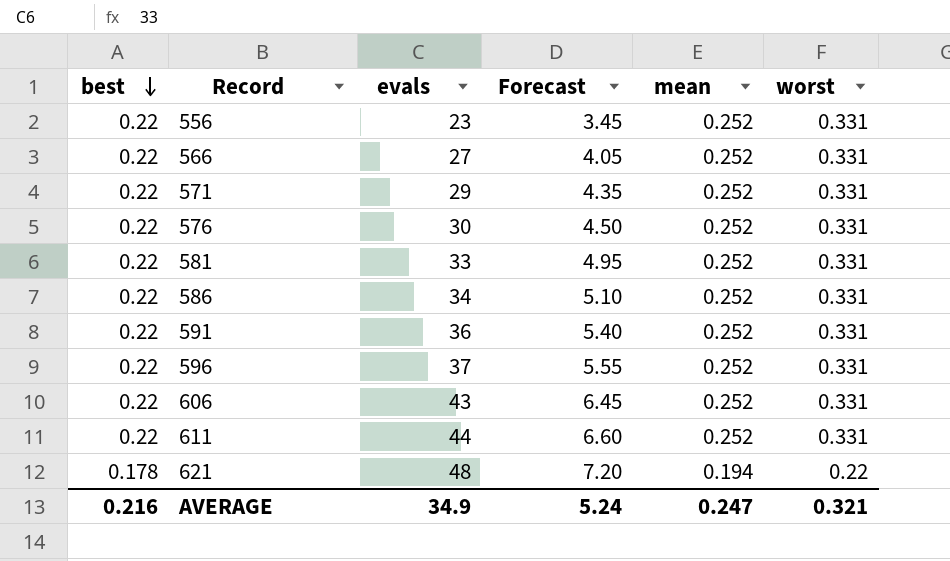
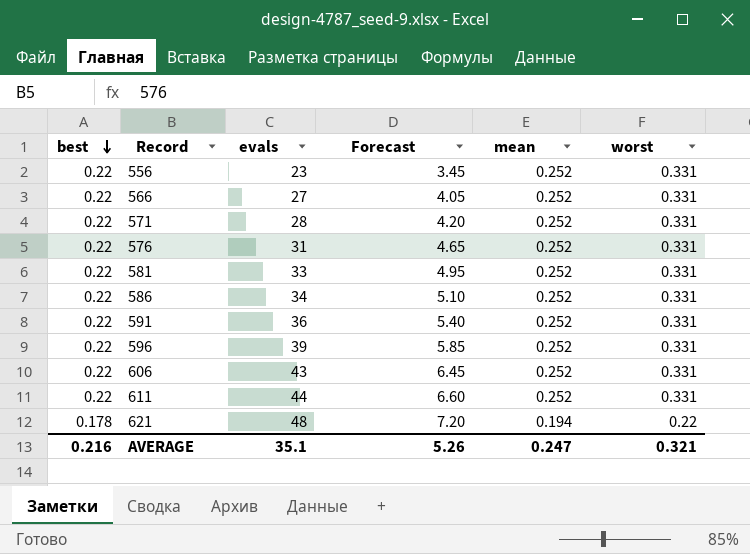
571 | evals: 29 -> 28
571 | Forecast: 4.35 -> 4.20
576 | evals: 30 -> 31
576 | Forecast: 4.50 -> 4.65
596 | evals: 37 -> 39
596 | Forecast: 5.55 -> 5.85
AVERAGE | evals: 34.9 -> 35.1
AVERAGE | Forecast: 5.24 -> 5.26

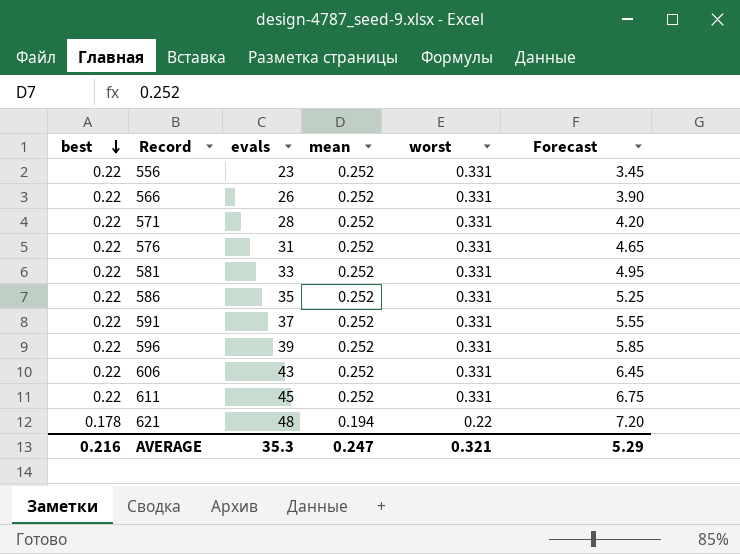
column Forecast | position: 4 -> 6
566 | evals: 27 -> 26
566 | Forecast: 4.05 -> 3.90
586 | evals: 34 -> 35
586 | Forecast: 5.10 -> 5.25
591 | evals: 36 -> 37
591 | Forecast: 5.40 -> 5.55
611 | evals: 44 -> 45
611 | Forecast: 6.60 -> 6.75
AVERAGE | evals: 35.1 -> 35.3
AVERAGE | Forecast: 5.26 -> 5.29

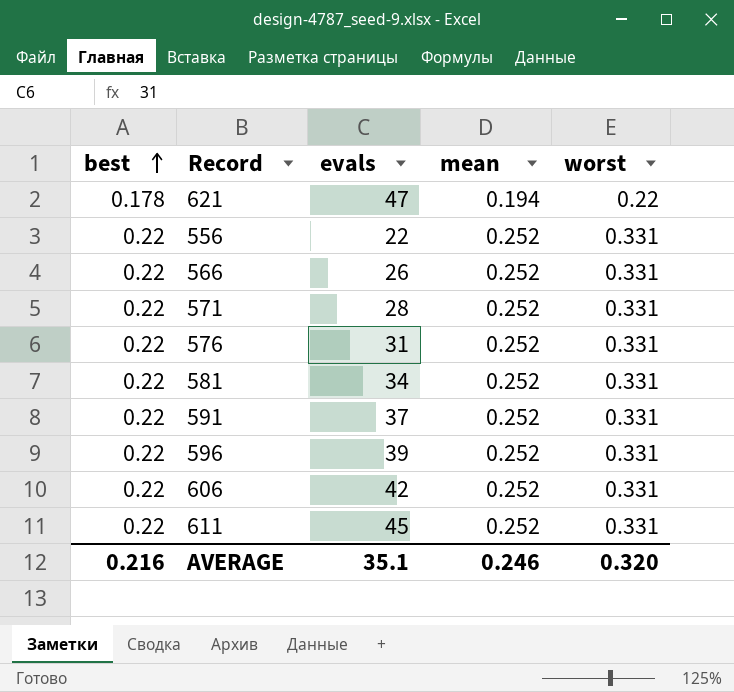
row order: best descending -> best ascending
column Forecast | formula: [evals] * 0.15 -> none
row 586: 0.22 | 35 | 0.252 | 0.331 | 5.25 -> none
621 | evals: 48 -> 47
556 | evals: 23 -> 22
581 | evals: 33 -> 34
606 | evals: 43 -> 42
AVERAGE | evals: 35.3 -> 35.1
AVERAGE | mean: 0.247 -> 0.246
AVERAGE | worst: 0.321 -> 0.320

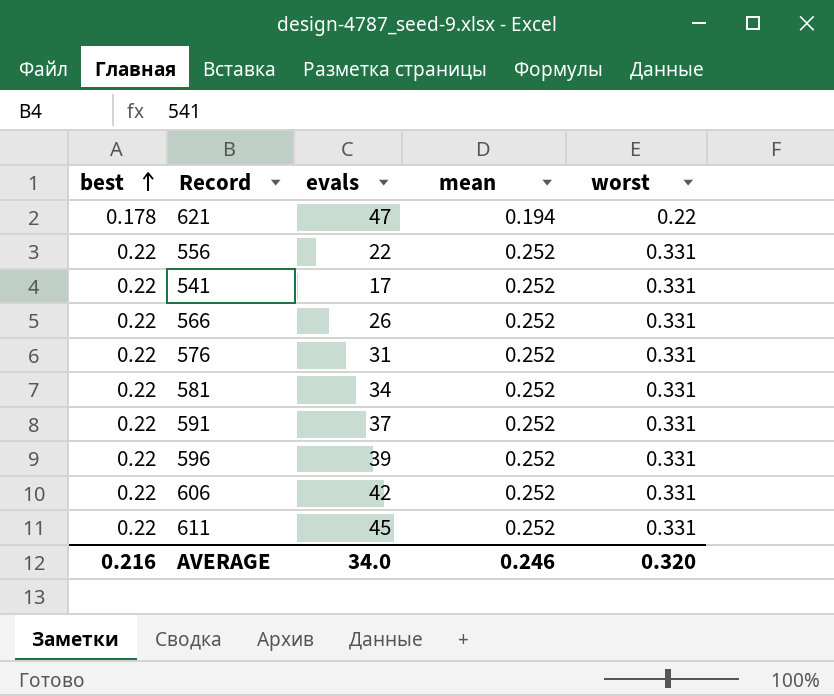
row 571: 0.22 | 28 | 0.252 | 0.331 -> none
row 541: none -> 0.22 | 17 | 0.252 | 0.331
AVERAGE | evals: 35.1 -> 34.0

